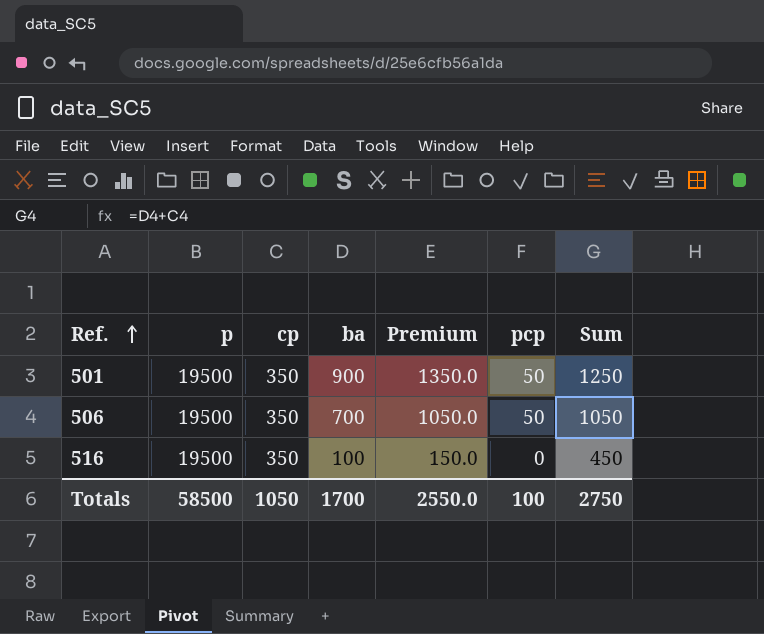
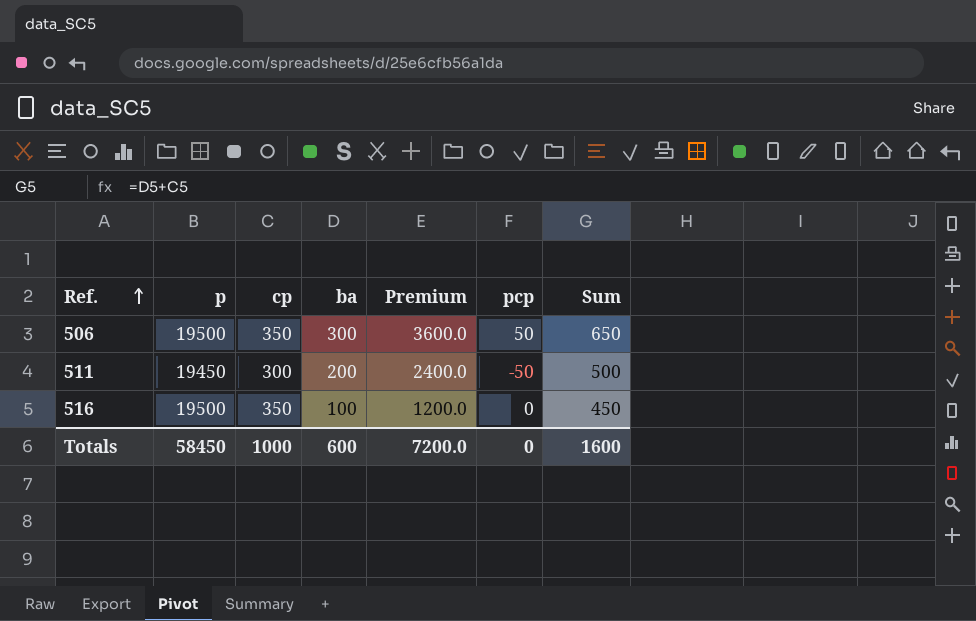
column Premium | formula: [ba] * 1.5 -> [ba] * 12
row 501: 19500 | 350 | 900 | 1350.0 | 50 | 1250 -> none
506 | ba: 700 -> 300
506 | Sum: 1050 -> 650
row 511: none -> 19450 | 300 | 200 | 2400.0 | -50 | 500
Totals | p: 58500 -> 58450
Totals | cp: 1050 -> 1000
Totals | ba: 1700 -> 600
Totals | Premium: 2550.0 -> 7200.0
Totals | pcp: 100 -> 0
Totals | Sum: 2750 -> 1600

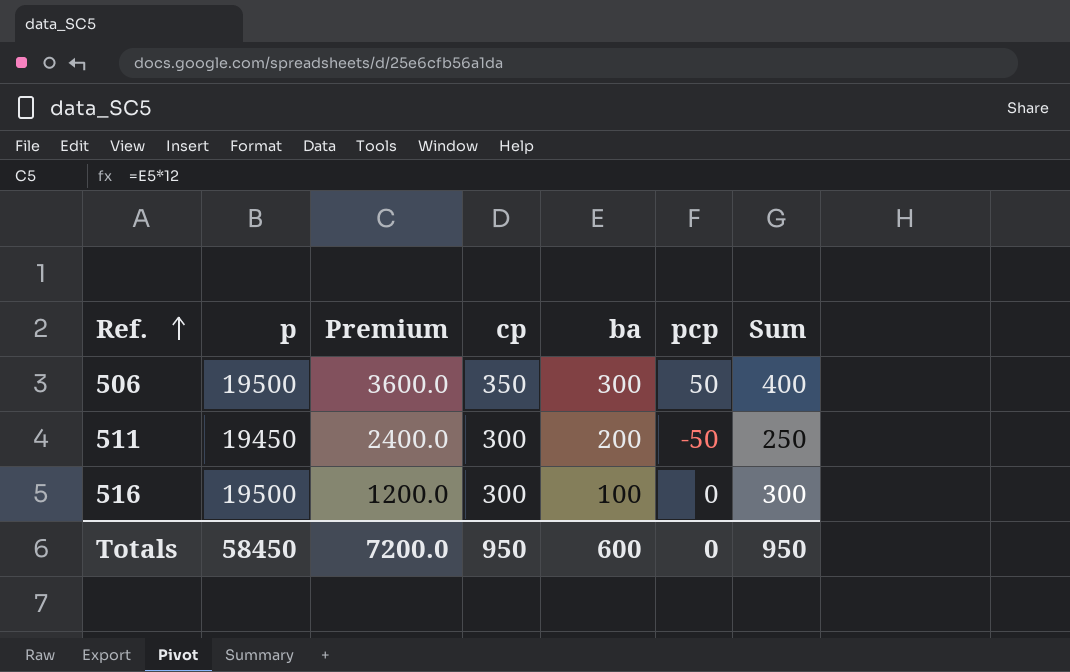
column Premium | position: 5 -> 3
column Sum | formula: [cp] + [ba] -> [cp] + [pcp]
516 | cp: 350 -> 300
Totals | cp: 1000 -> 950
Totals | Sum: 1600 -> 950

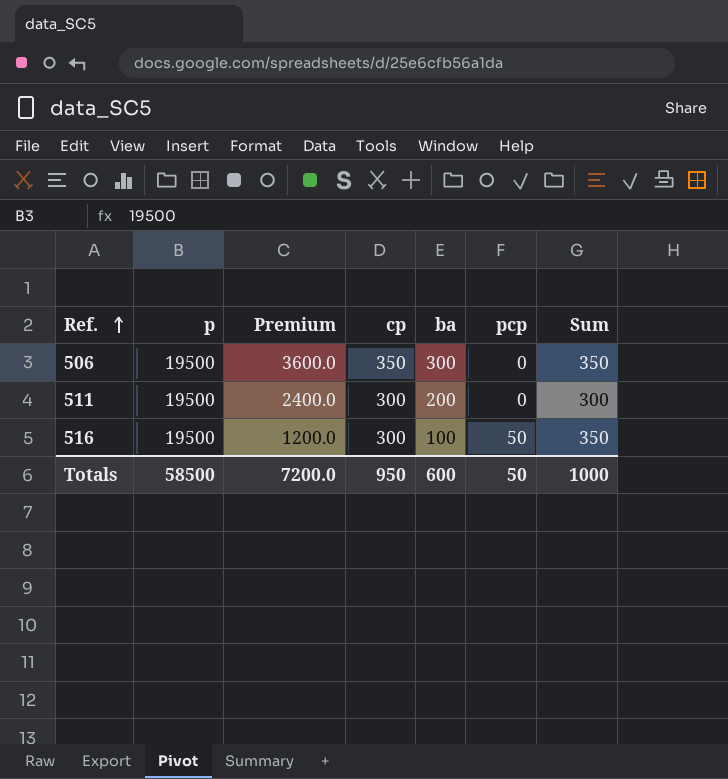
506 | pcp: 50 -> 0
506 | Sum: 400 -> 350
511 | p: 19450 -> 19500
511 | pcp: -50 -> 0
511 | Sum: 250 -> 300
516 | pcp: 0 -> 50
516 | Sum: 300 -> 350
Totals | p: 58450 -> 58500
Totals | pcp: 0 -> 50
Totals | Sum: 950 -> 1000

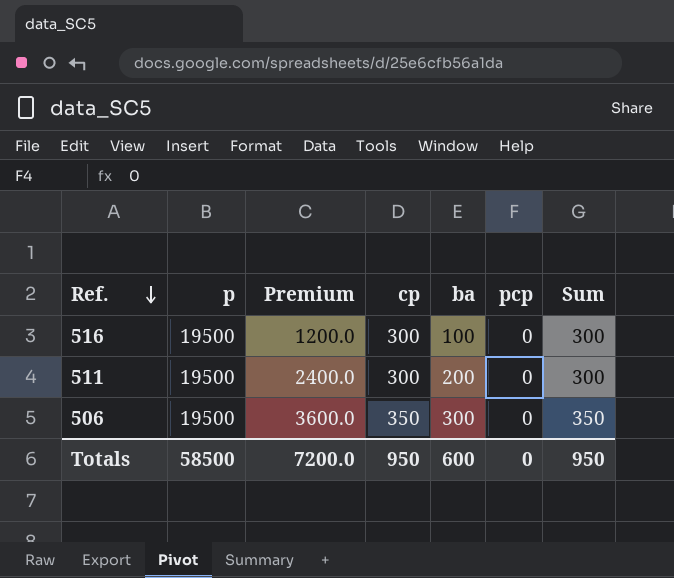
row order: Ref. ascending -> Ref. descending
516 | pcp: 50 -> 0
516 | Sum: 350 -> 300
Totals | pcp: 50 -> 0
Totals | Sum: 1000 -> 950

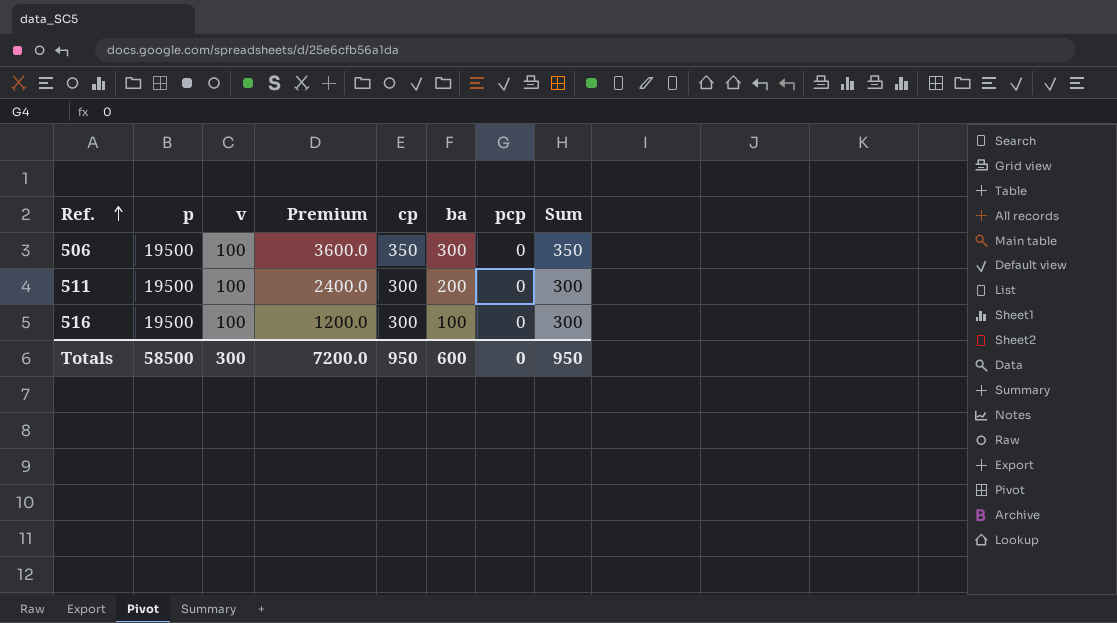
row order: Ref. descending -> Ref. ascending
column v | position: none -> 3

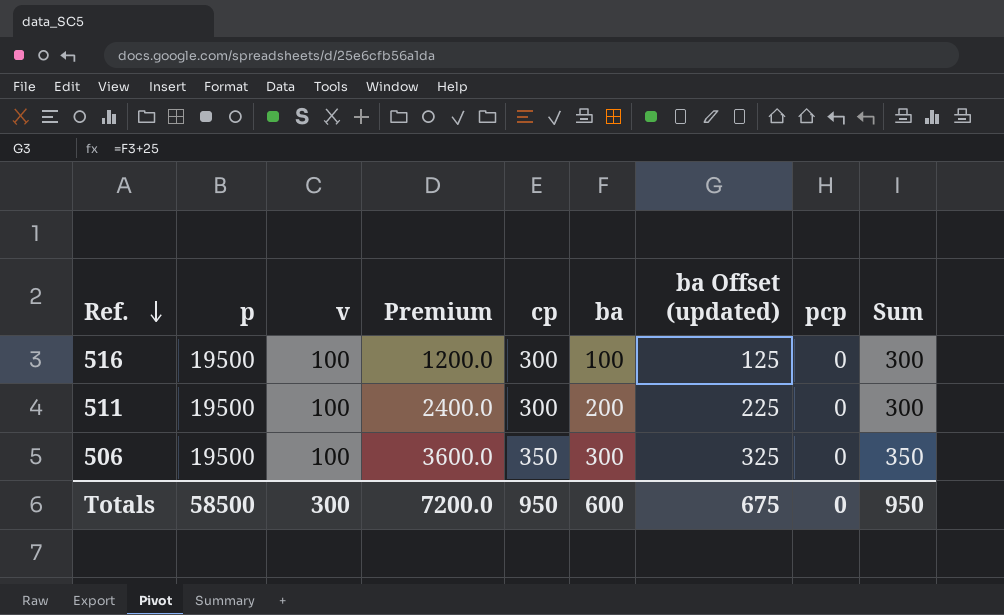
row order: Ref. ascending -> Ref. descending
column ba Offset (updated) | formula: none -> [ba] + 25

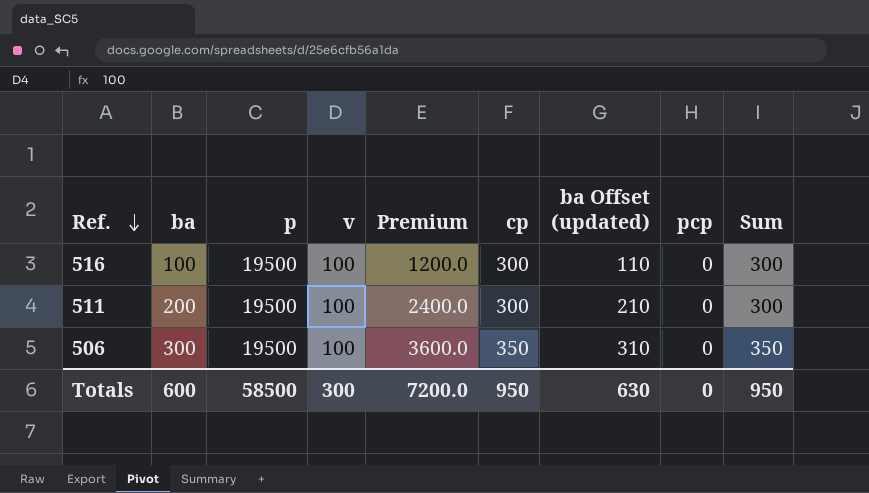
column ba | position: 6 -> 2
column ba Offset (updated) | formula: [ba] + 25 -> [ba] + 10
Totals | ba Offset (updated): 675 -> 630

